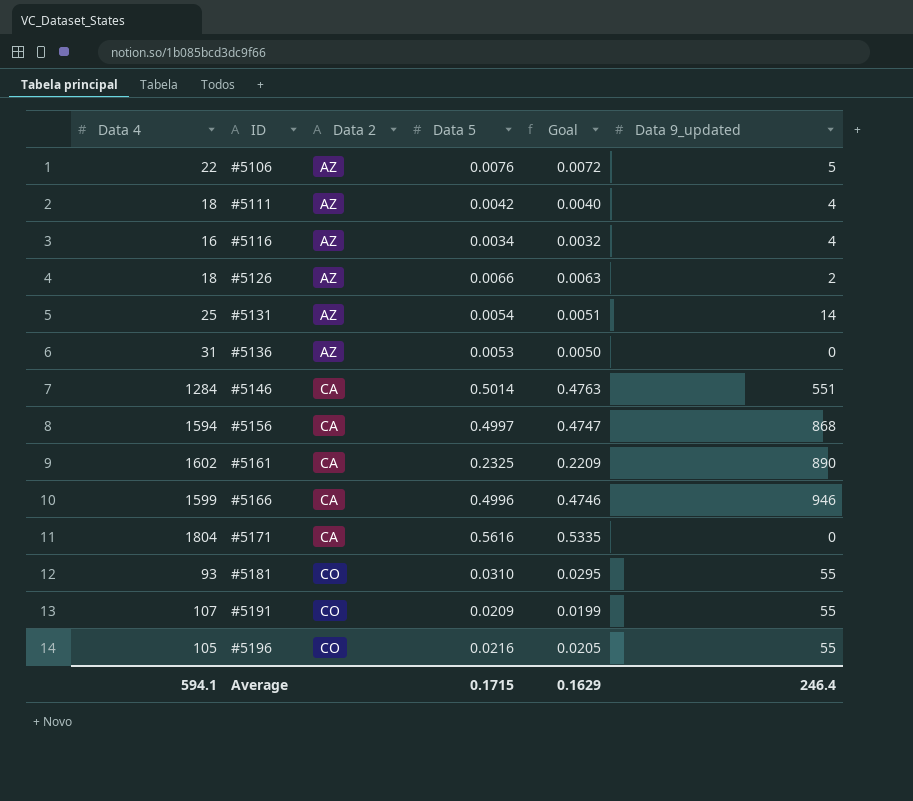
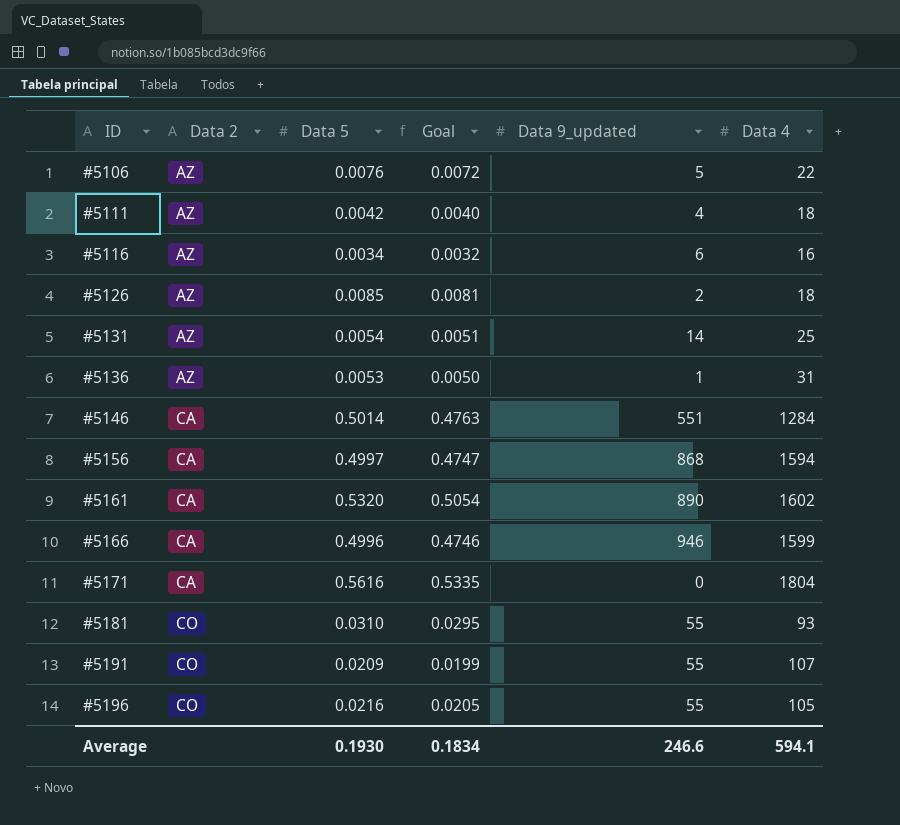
column Data 4 | position: 1 -> 6
#5116 | Data 9_updated: 4 -> 6
#5126 | Data 5: 0.0066 -> 0.0085
#5126 | Goal: 0.0063 -> 0.0081
#5136 | Data 9_updated: 0 -> 1
#5161 | Data 5: 0.2325 -> 0.5320
#5161 | Goal: 0.2209 -> 0.5054
Average | Data 5: 0.1715 -> 0.1930
Average | Goal: 0.1629 -> 0.1834
Average | Data 9_updated: 246.4 -> 246.6

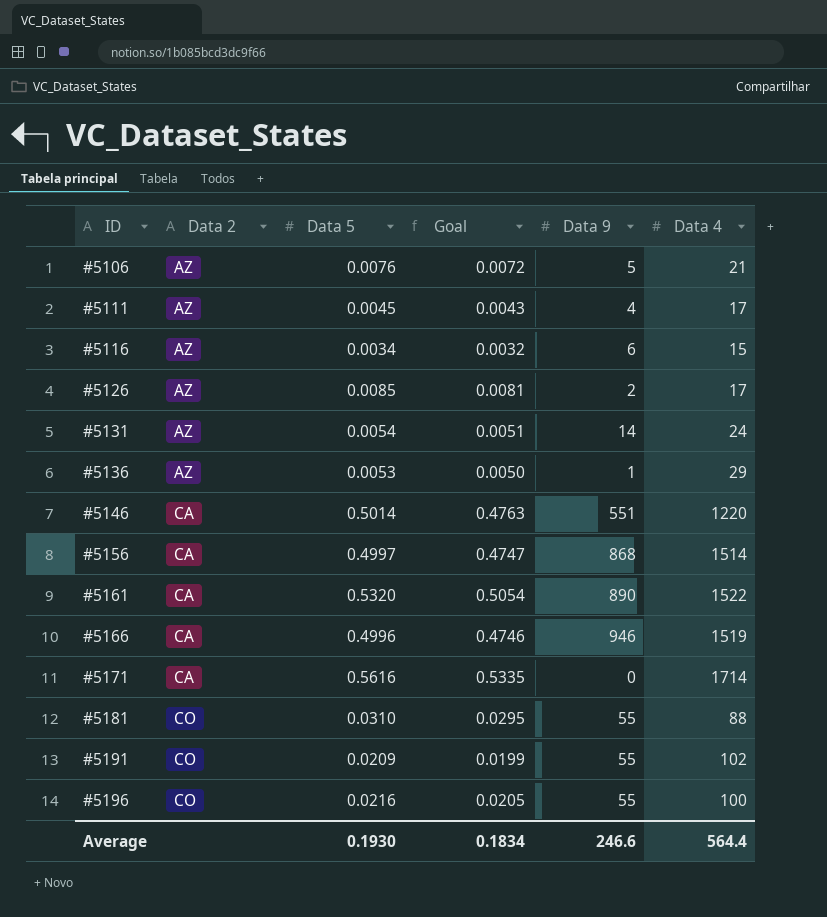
column name: Data 9_updated -> Data 9
#5106 | Data 4: 22 -> 21
#5111 | Data 5: 0.0042 -> 0.0045
#5111 | Goal: 0.0040 -> 0.0043
#5111 | Data 4: 18 -> 17
#5116 | Data 4: 16 -> 15
#5126 | Data 4: 18 -> 17
#5131 | Data 4: 25 -> 24
#5136 | Data 4: 31 -> 29
#5146 | Data 4: 1284 -> 1220
#5156 | Data 4: 1594 -> 1514
#5161 | Data 4: 1602 -> 1522
#5166 | Data 4: 1599 -> 1519
#5171 | Data 4: 1804 -> 1714
#5181 | Data 4: 93 -> 88
#5191 | Data 4: 107 -> 102
#5196 | Data 4: 105 -> 100
Average | Data 4: 594.1 -> 564.4

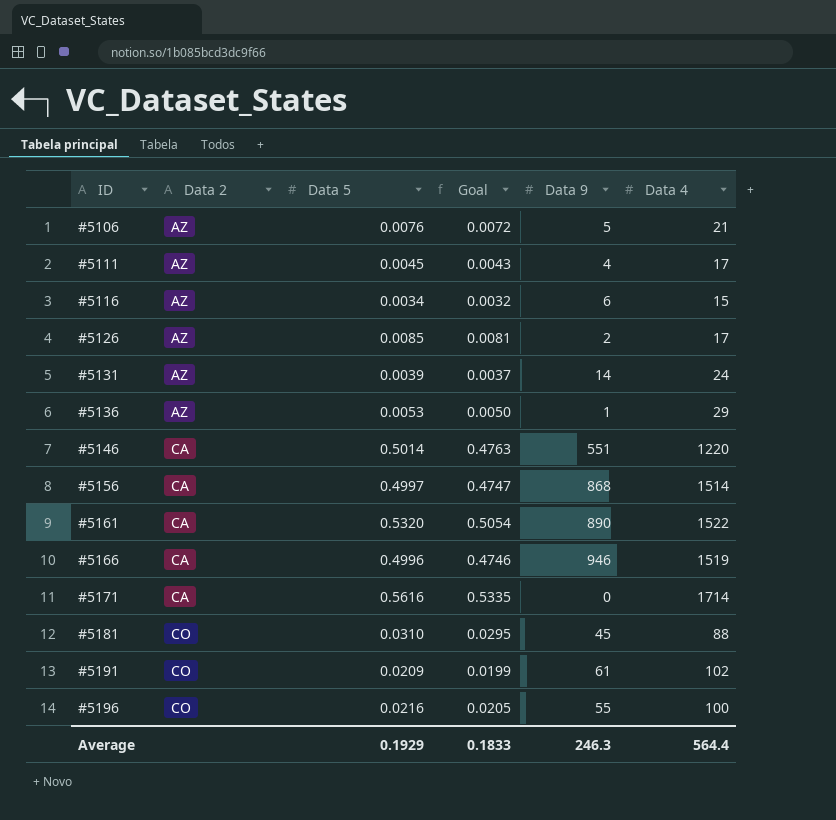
#5131 | Data 5: 0.0054 -> 0.0039
#5131 | Goal: 0.0051 -> 0.0037
#5181 | Data 9: 55 -> 45
#5191 | Data 9: 55 -> 61
Average | Data 5: 0.1930 -> 0.1929
Average | Goal: 0.1834 -> 0.1833
Average | Data 9: 246.6 -> 246.3

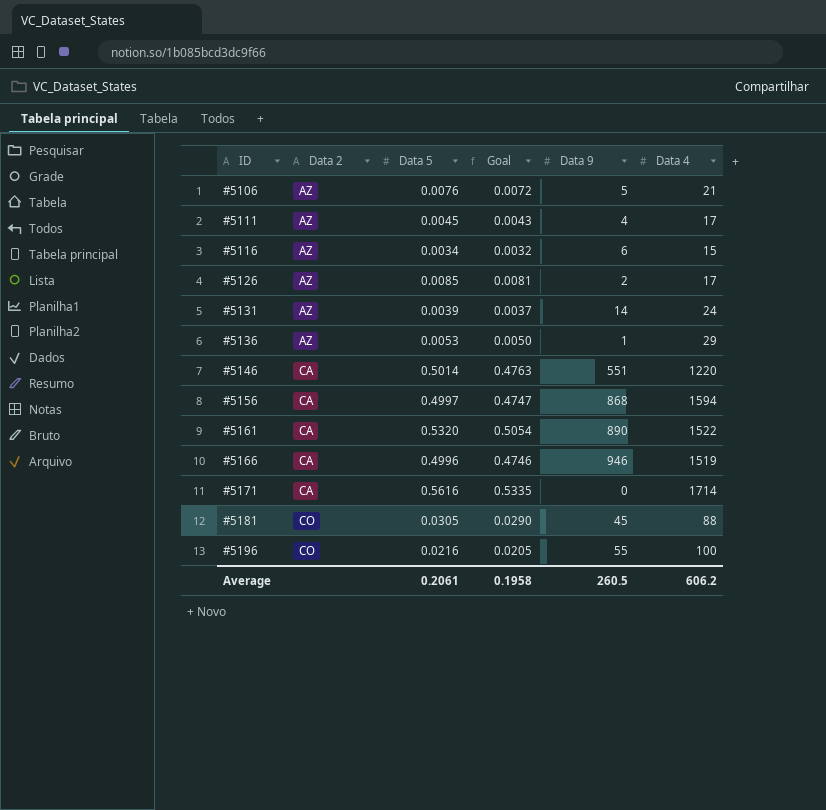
row #5191: CO | 0.0209 | 0.0199 | 61 | 102 -> none
#5156 | Data 4: 1514 -> 1594
#5181 | Data 5: 0.0310 -> 0.0305
#5181 | Goal: 0.0295 -> 0.0290
Average | Data 5: 0.1929 -> 0.2061
Average | Goal: 0.1833 -> 0.1958
Average | Data 9: 246.3 -> 260.5
Average | Data 4: 564.4 -> 606.2

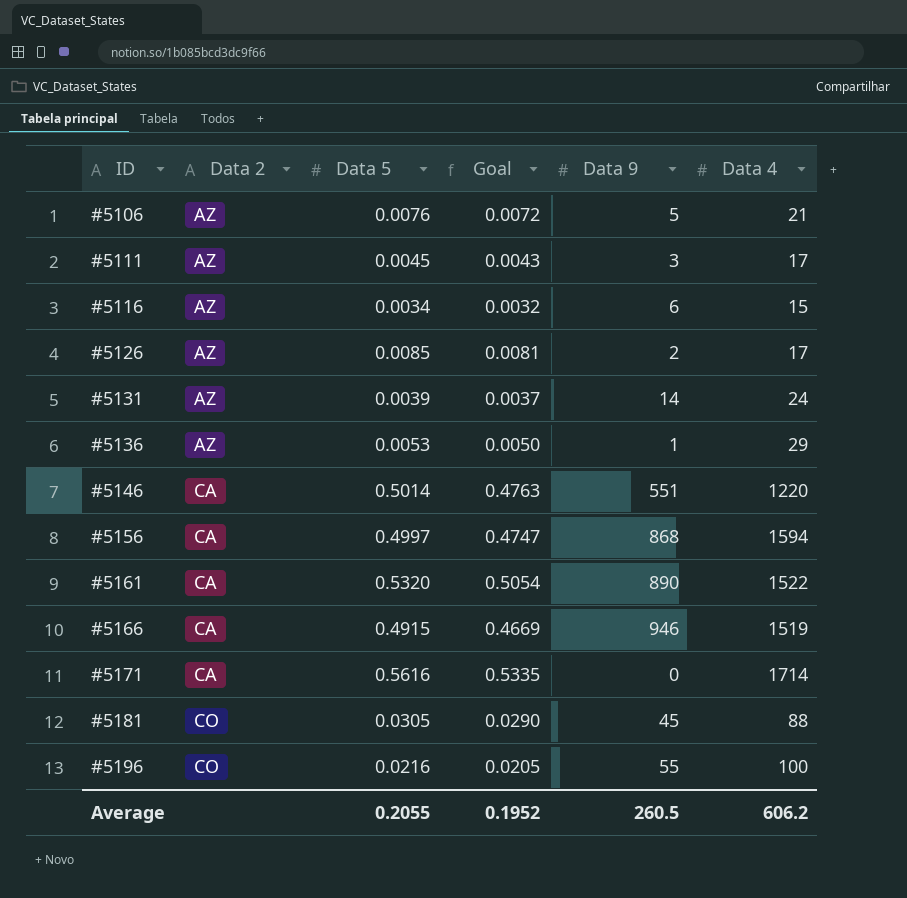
#5111 | Data 9: 4 -> 3
#5166 | Data 5: 0.4996 -> 0.4915
#5166 | Goal: 0.4746 -> 0.4669
Average | Data 5: 0.2061 -> 0.2055
Average | Goal: 0.1958 -> 0.1952

